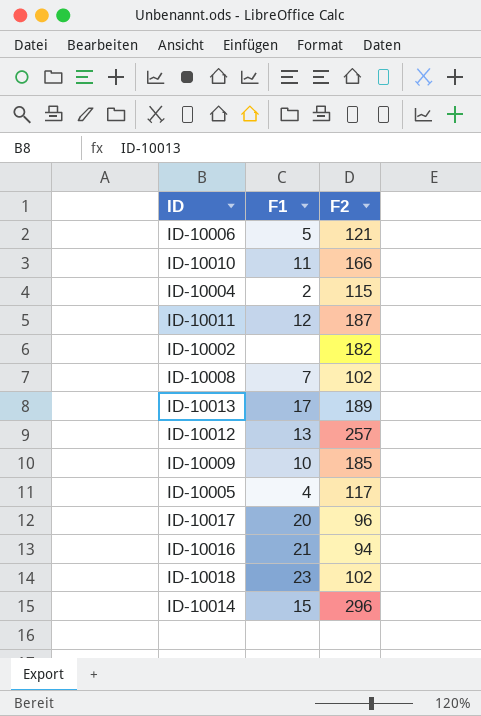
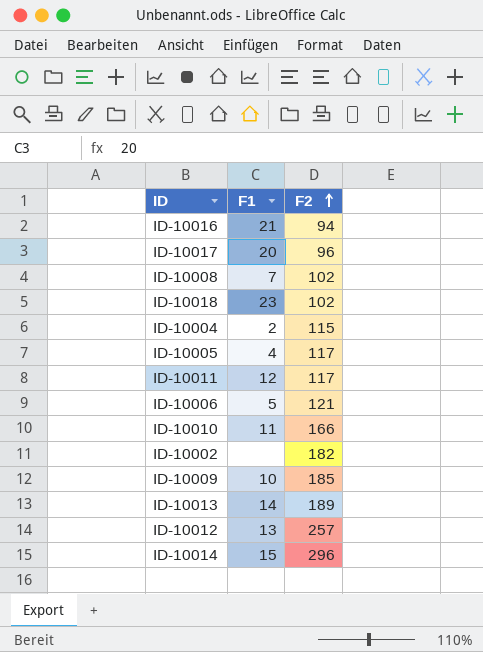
row order: none -> F2 ascending
ID-10011 | F2: 187 -> 117
ID-10013 | F1: 17 -> 14

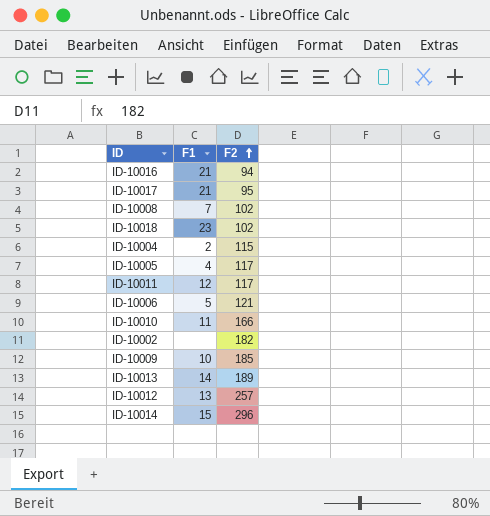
ID-10017 | F1: 20 -> 21
ID-10017 | F2: 96 -> 95

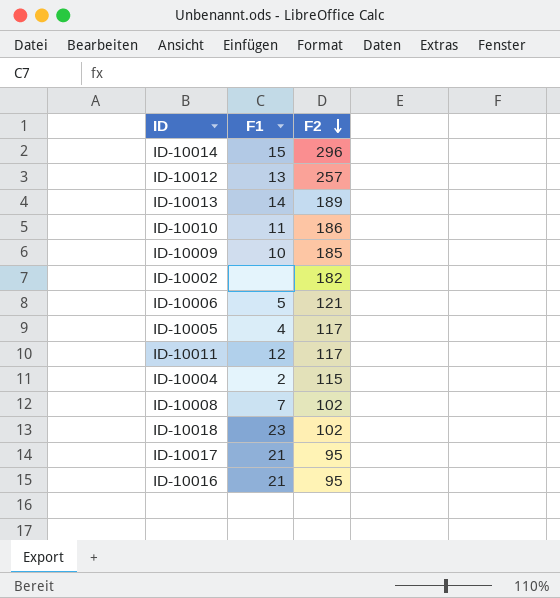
row order: F2 ascending -> F2 descending
ID-10010 | F2: 166 -> 186
ID-10016 | F2: 94 -> 95

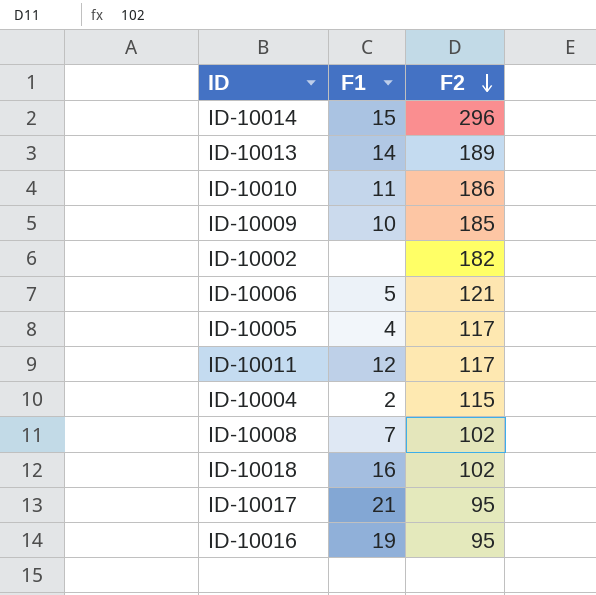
row ID-10012: 13 | 257 -> none
ID-10018 | F1: 23 -> 16
ID-10016 | F1: 21 -> 19

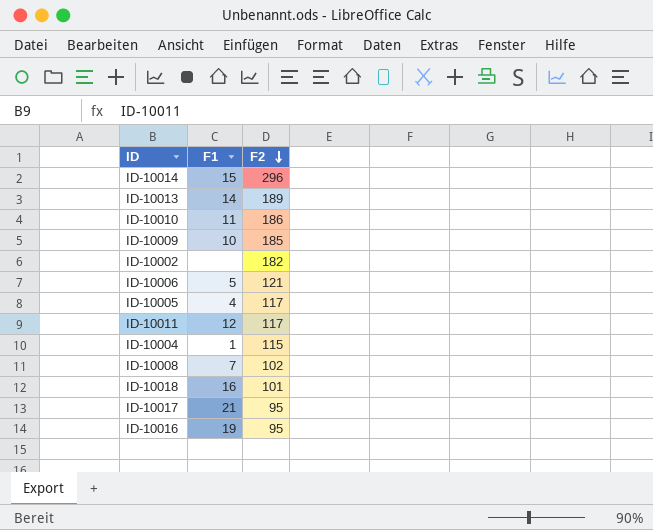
ID-10004 | F1: 2 -> 1
ID-10018 | F2: 102 -> 101

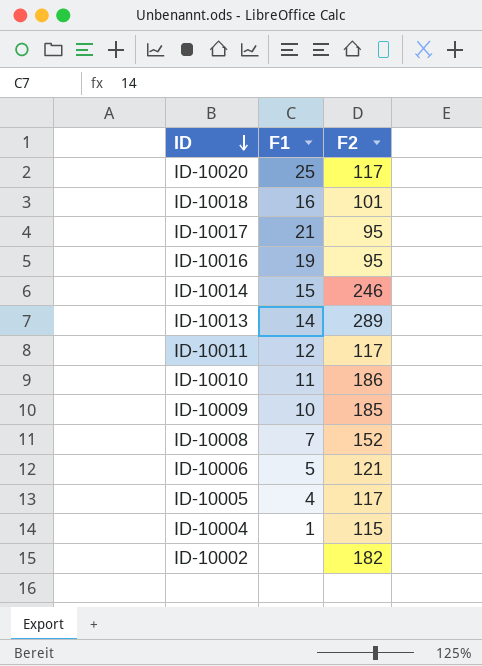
row order: F2 descending -> ID descending
row ID-10020: none -> 25 | 117
ID-10014 | F2: 296 -> 246
ID-10013 | F2: 189 -> 289
ID-10008 | F2: 102 -> 152

